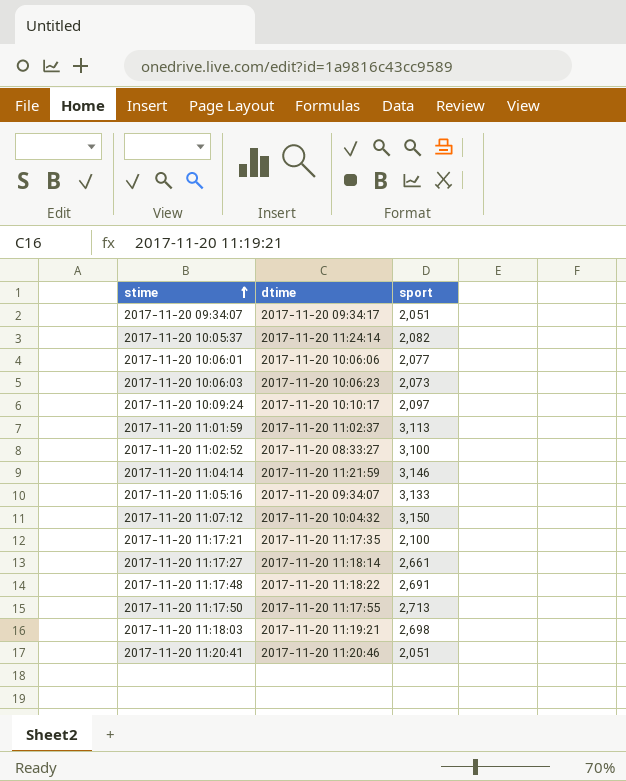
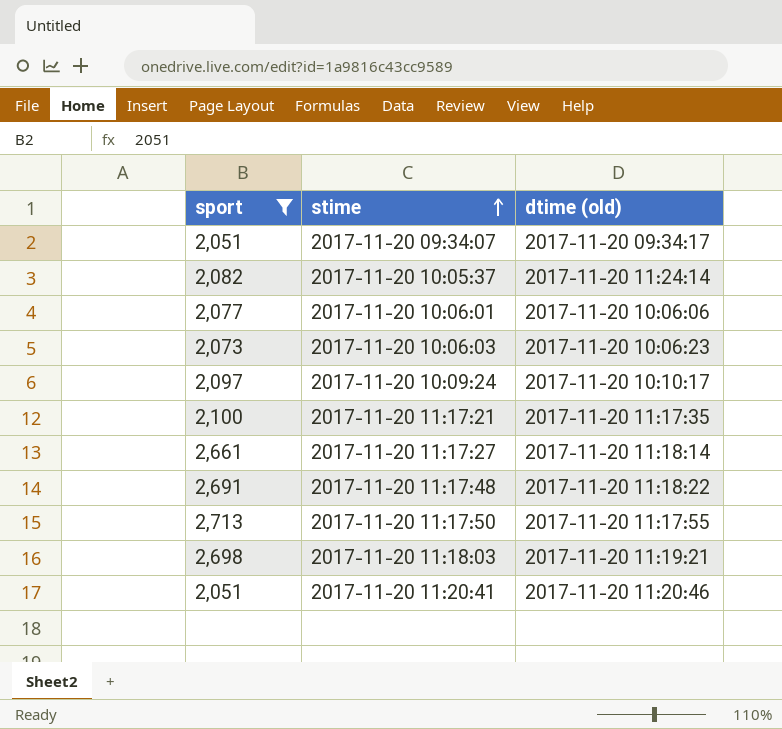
filter: none -> sport <= 2,713
column sport | position: 3 -> 1
column name: dtime -> dtime (old)

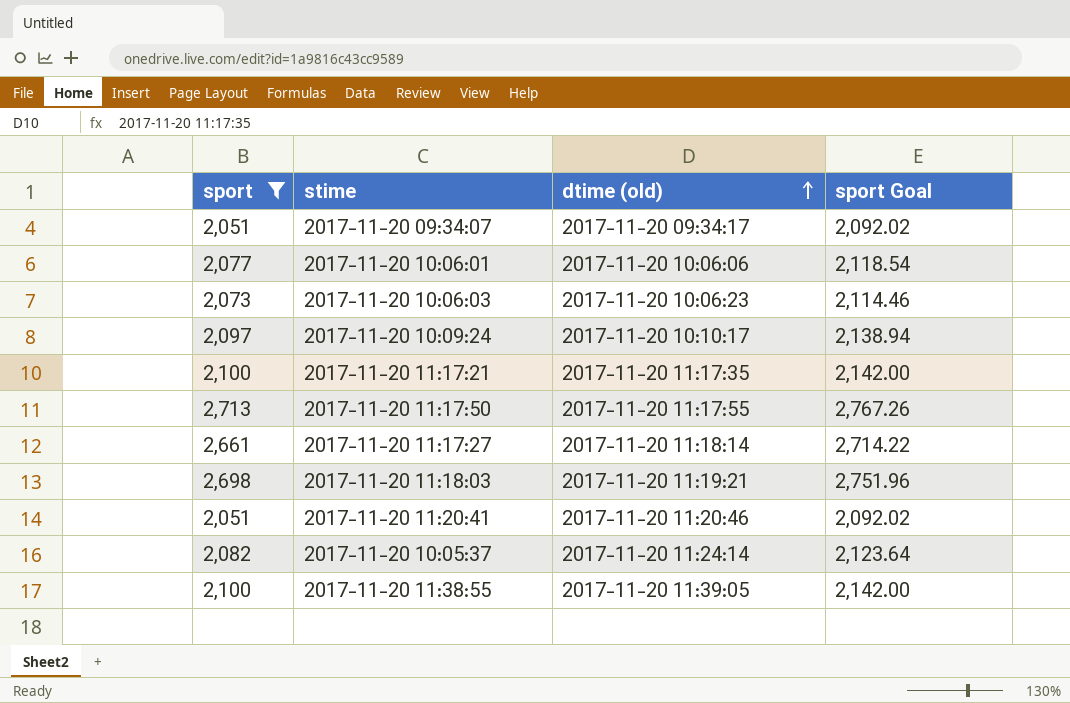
row order: stime ascending -> dtime (old) ascending
column sport Goal | formula: none -> [sport] * 1.02
row 2017-11-20 11:17:48: 2,691 | 2017-11-20 11:18:22 -> none
row 2017-11-20 11:38:55: none -> 2,100 | 2017-11-20 11:39:05 | 2,142.00

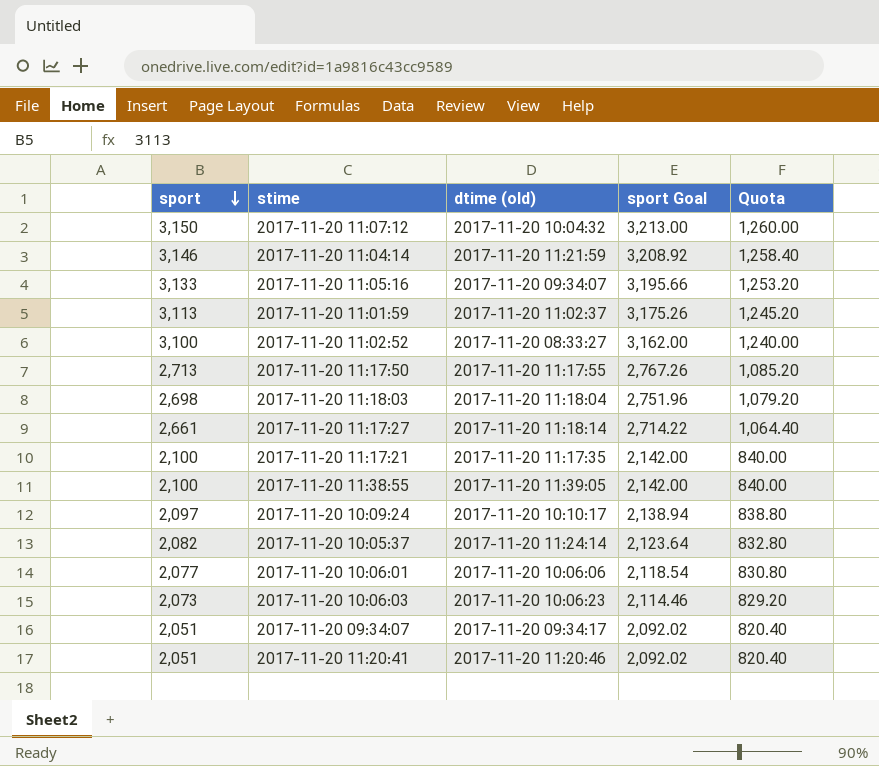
filter: sport <= 2,713 -> none
row order: dtime (old) ascending -> sport descending
column Quota | formula: none -> [sport] * 0.4
2017-11-20 11:18:03 | dtime (old): 2017-11-20 11:19:21 -> 2017-11-20 11:18:04

